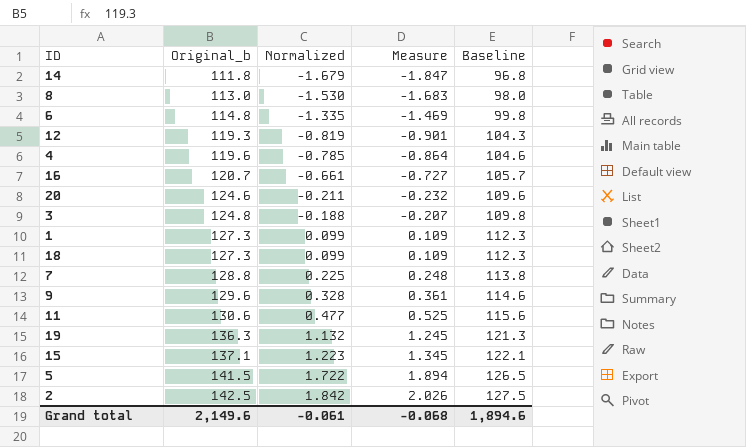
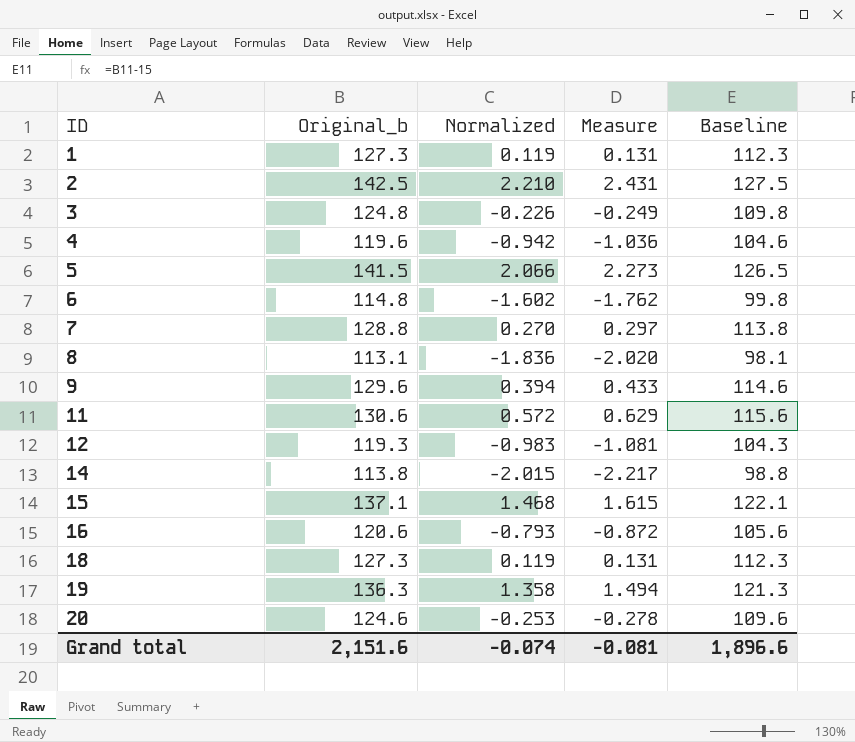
row order: Original_b ascending -> ID ascending
1 | Normalized: 0.099 -> 0.119
1 | Measure: 0.109 -> 0.131
2 | Normalized: 1.842 -> 2.210
2 | Measure: 2.026 -> 2.431
3 | Normalized: -0.188 -> -0.226
3 | Measure: -0.207 -> -0.249
4 | Normalized: -0.785 -> -0.942
4 | Measure: -0.864 -> -1.036
5 | Normalized: 1.722 -> 2.066
5 | Measure: 1.894 -> 2.273
6 | Normalized: -1.335 -> -1.602
6 | Measure: -1.469 -> -1.762
7 | Normalized: 0.225 -> 0.270
7 | Measure: 0.248 -> 0.297
8 | Original_b: 113.0 -> 113.1
8 | Normalized: -1.530 -> -1.836
8 | Measure: -1.683 -> -2.020
8 | Baseline: 98.0 -> 98.1
9 | Normalized: 0.328 -> 0.394
9 | Measure: 0.361 -> 0.433
11 | Normalized: 0.477 -> 0.572
11 | Measure: 0.525 -> 0.629
12 | Normalized: -0.819 -> -0.983
12 | Measure: -0.901 -> -1.081
14 | Original_b: 111.8 -> 113.8
14 | Normalized: -1.679 -> -2.015
14 | Measure: -1.847 -> -2.217
14 | Baseline: 96.8 -> 98.8
15 | Normalized: 1.223 -> 1.468
15 | Measure: 1.345 -> 1.615
16 | Original_b: 120.7 -> 120.6
16 | Normalized: -0.661 -> -0.793
16 | Measure: -0.727 -> -0.872
16 | Baseline: 105.7 -> 105.6
18 | Normalized: 0.099 -> 0.119
18 | Measure: 0.109 -> 0.131
19 | Normalized: 1.132 -> 1.358
19 | Measure: 1.245 -> 1.494
20 | Normalized: -0.211 -> -0.253
20 | Measure: -0.232 -> -0.278
Grand total | Original_b: 2,149.6 -> 2,151.6
Grand total | Normalized: -0.061 -> -0.074
Grand total | Measure: -0.068 -> -0.081
Grand total | Baseline: 1,894.6 -> 1,896.6

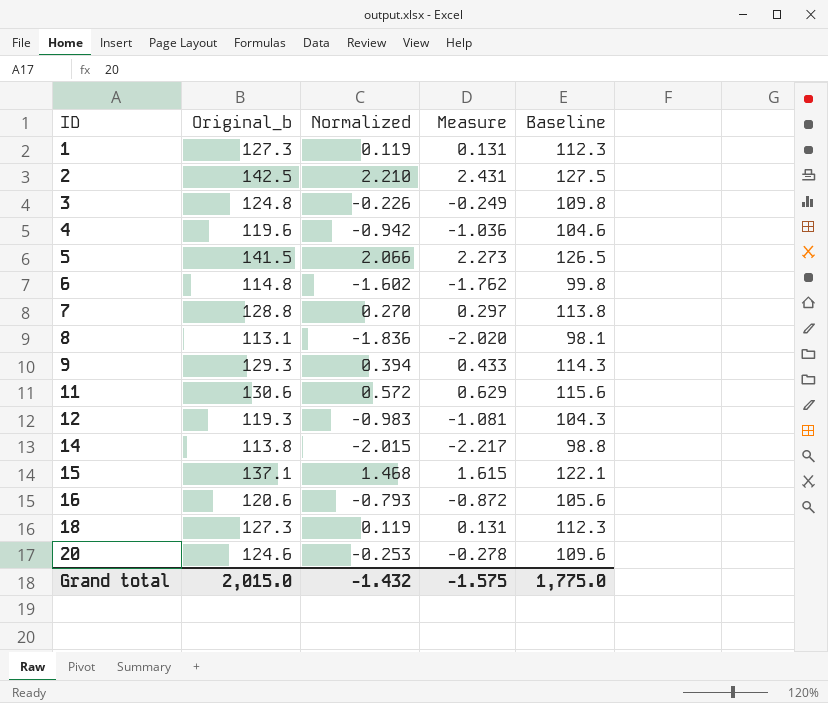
row 19: 136.3 | 1.358 | 1.494 | 121.3 -> none
9 | Original_b: 129.6 -> 129.3
9 | Baseline: 114.6 -> 114.3
Grand total | Original_b: 2,151.6 -> 2,015.0
Grand total | Normalized: -0.074 -> -1.432
Grand total | Measure: -0.081 -> -1.575
Grand total | Baseline: 1,896.6 -> 1,775.0

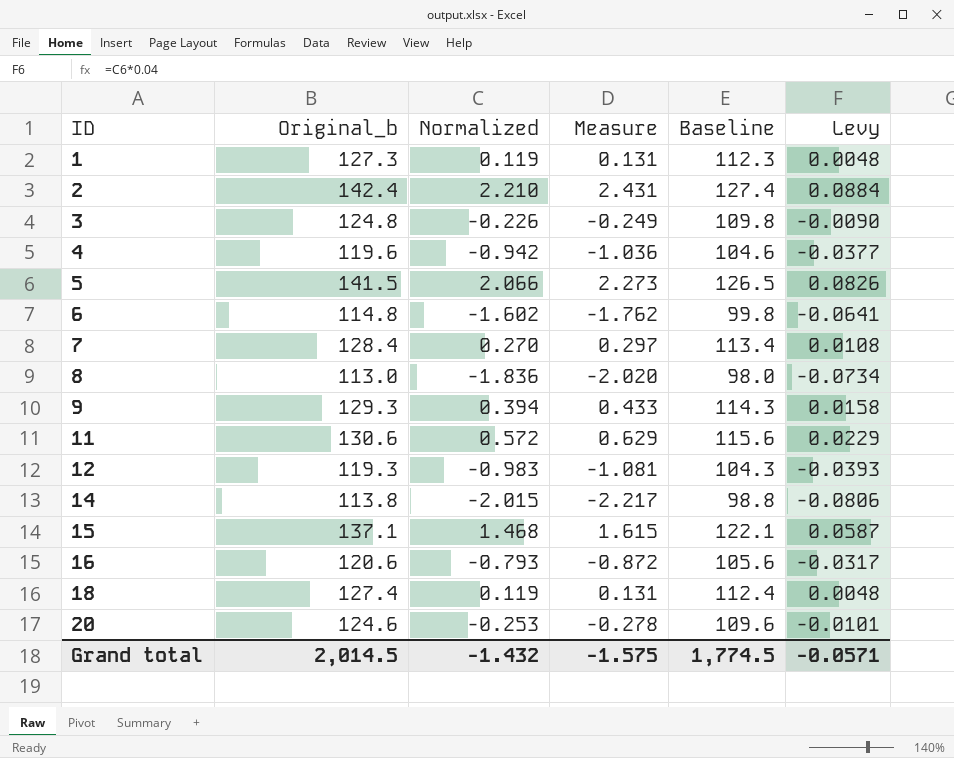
column Levy | formula: none -> [Normalized] * 0.04
2 | Original_b: 142.5 -> 142.4
2 | Baseline: 127.5 -> 127.4
7 | Original_b: 128.8 -> 128.4
7 | Baseline: 113.8 -> 113.4
8 | Original_b: 113.1 -> 113.0
8 | Baseline: 98.1 -> 98.0
18 | Original_b: 127.3 -> 127.4
18 | Baseline: 112.3 -> 112.4
Grand total | Original_b: 2,015.0 -> 2,014.5
Grand total | Baseline: 1,775.0 -> 1,774.5

